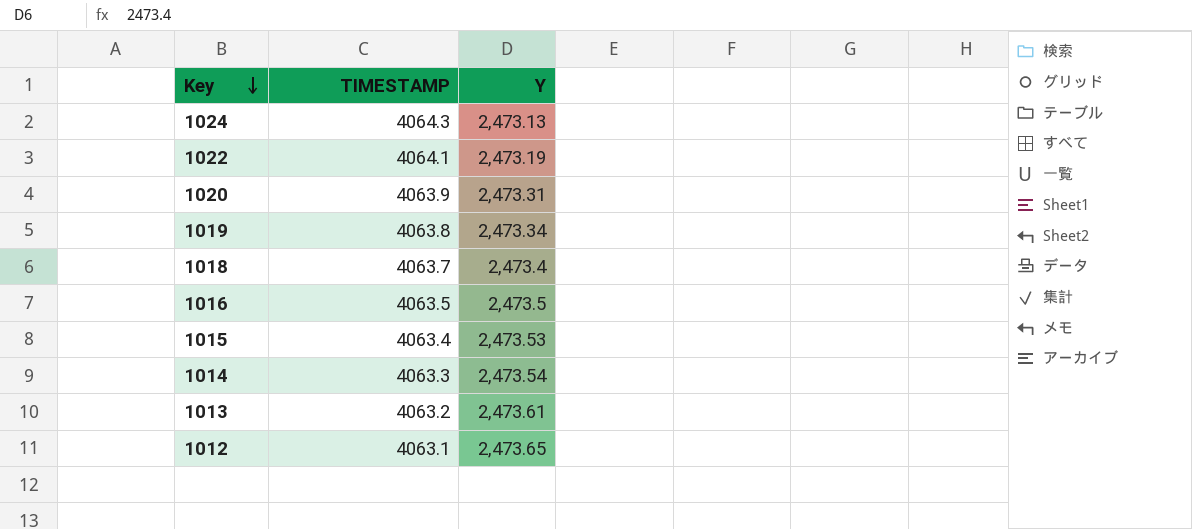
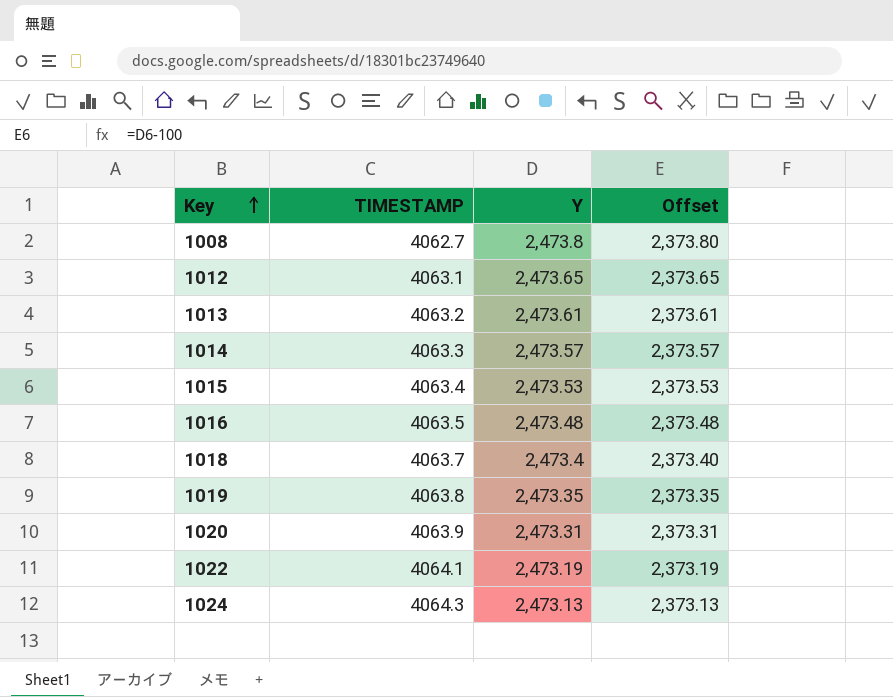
row order: Key descending -> Key ascending
column Offset | formula: none -> [Y] - 100
row 1008: none -> 4062.7 | 2,473.8 | 2,373.80
1014 | Y: 2,473.54 -> 2,473.57
1016 | Y: 2,473.5 -> 2,473.48
1019 | Y: 2,473.34 -> 2,473.35

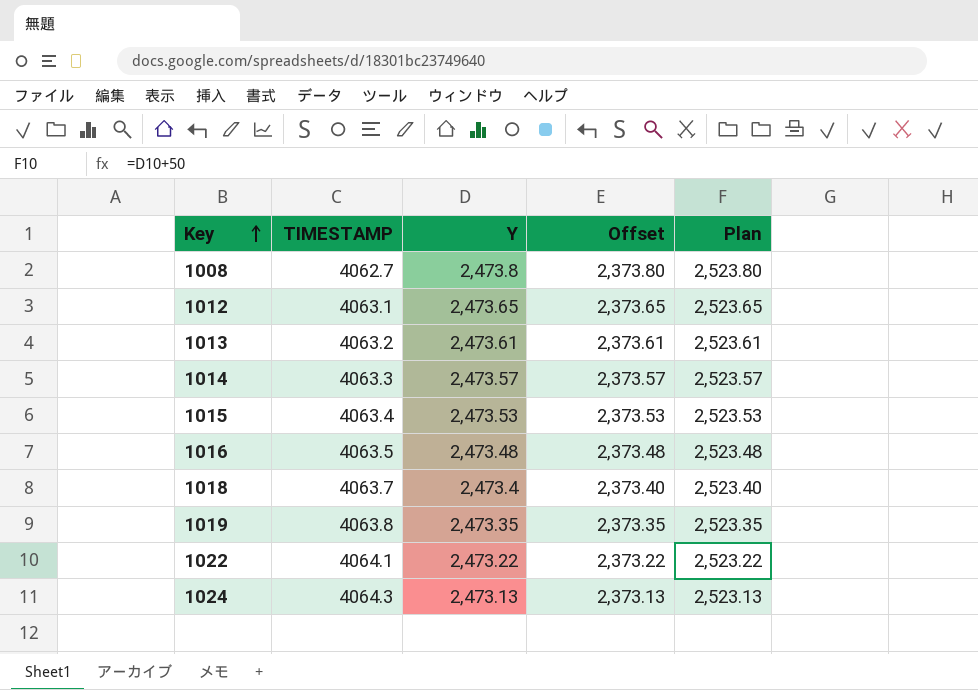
column Plan | formula: none -> [Y] + 50
row 1020: 4063.9 | 2,473.31 | 2,373.31 -> none
1022 | Y: 2,473.19 -> 2,473.22
1022 | Offset: 2,373.19 -> 2,373.22

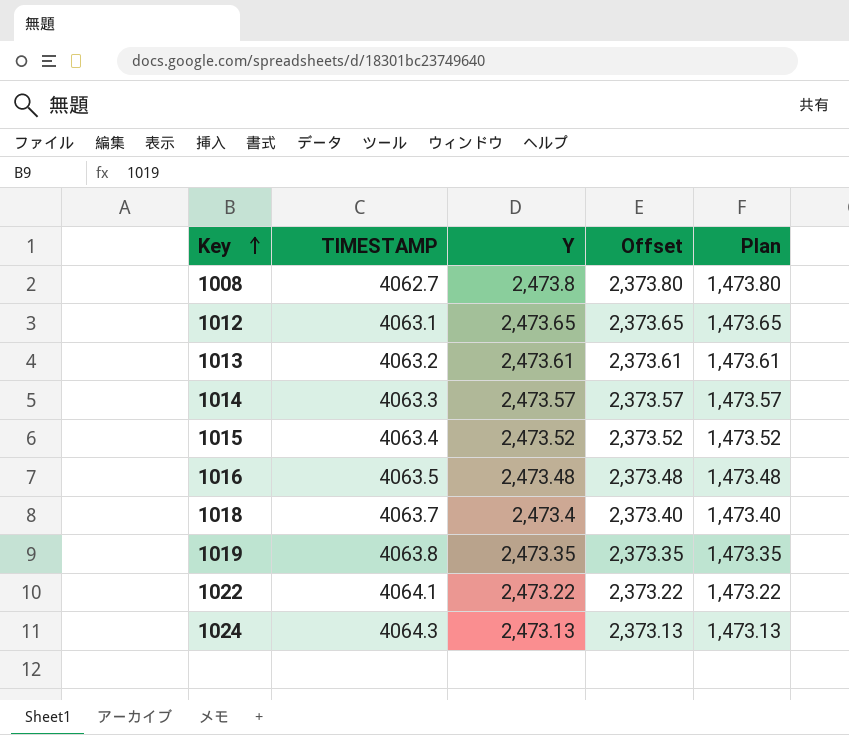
column Plan | formula: [Y] + 50 -> [Y] - 1000
1015 | Y: 2,473.53 -> 2,473.52
1015 | Offset: 2,373.53 -> 2,373.52

